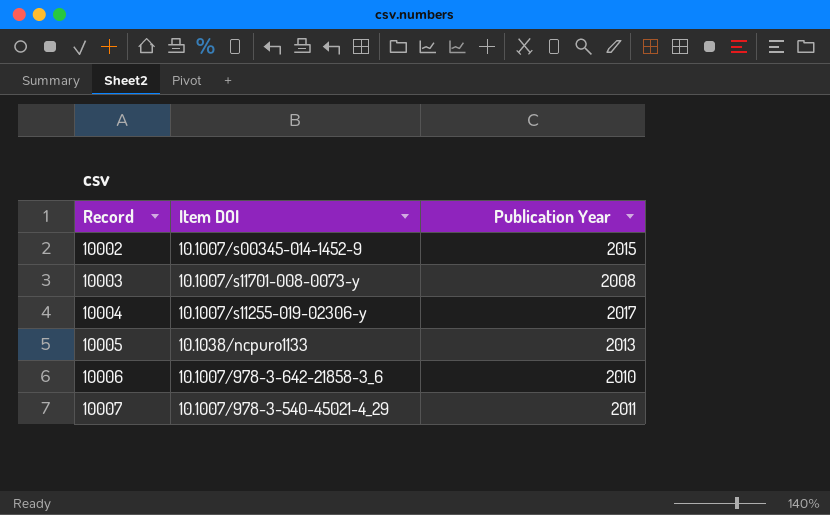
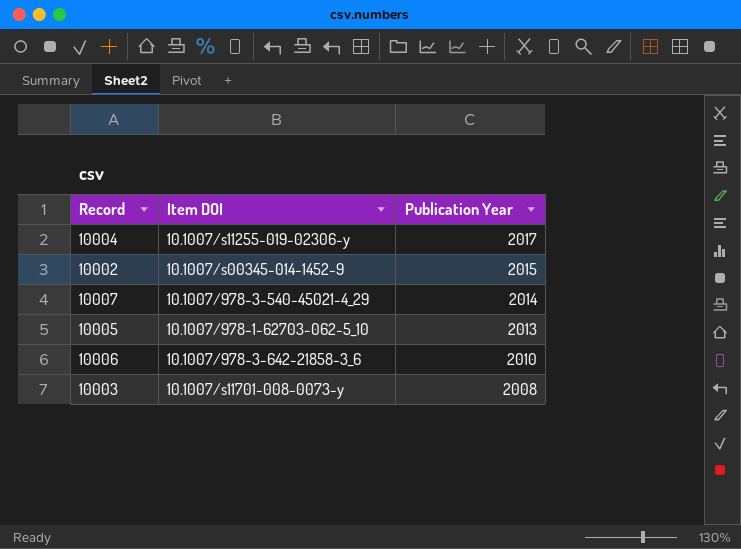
row order: Record ascending -> Publication Year descending
10007 | Publication Year: 2011 -> 2014
10005 | Item DOI: 10.1038/ncpuro1133 -> 10.1007/978-1-62703-062-5_10

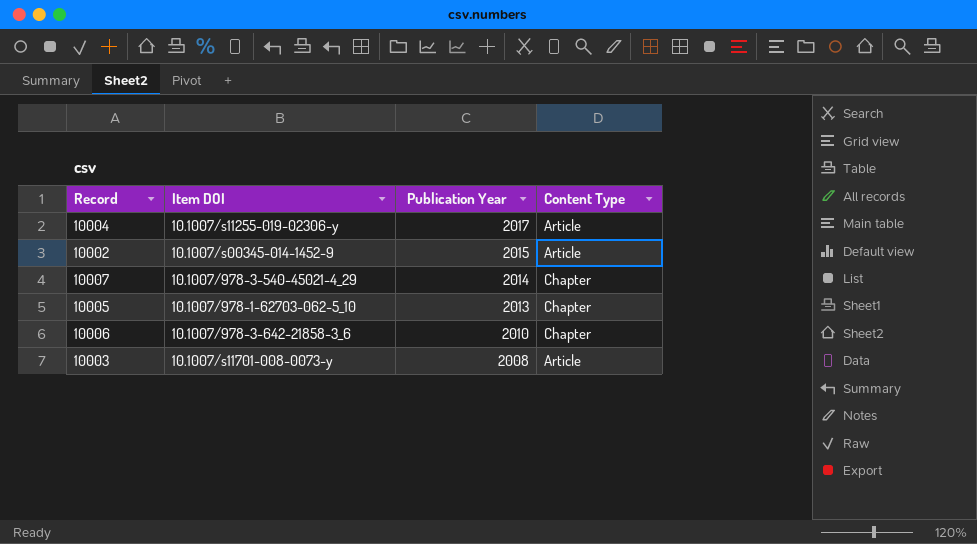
column Content Type | position: none -> 4

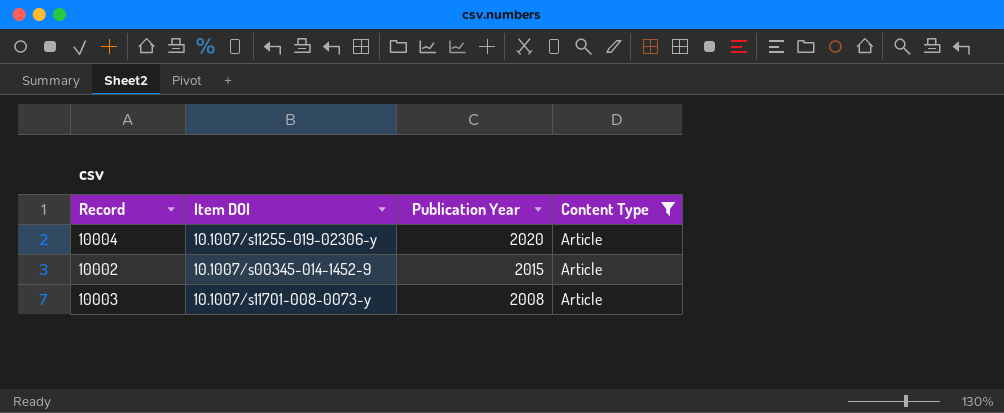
filter: none -> Content Type = Article
10004 | Publication Year: 2017 -> 2020

